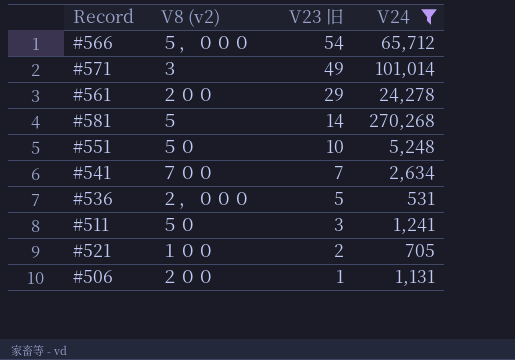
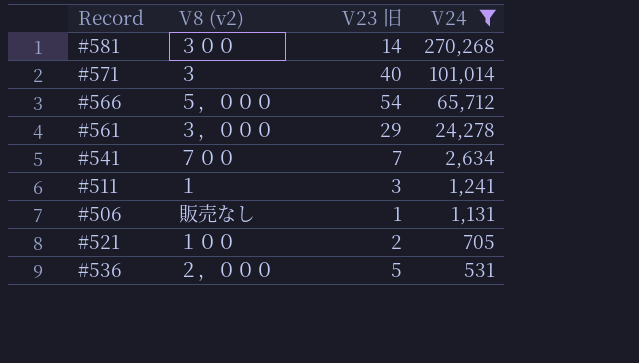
row order: V23 旧 descending -> V24 descending
row #551: ５０ | 10 | 5,248 -> none
#581 | V8 (v2): ５ -> ３００
#571 | V23 旧: 49 -> 40
#561 | V8 (v2): ２００ -> ３，０００
#511 | V8 (v2): ５０ -> １
#506 | V8 (v2): ２００ -> 販売なし

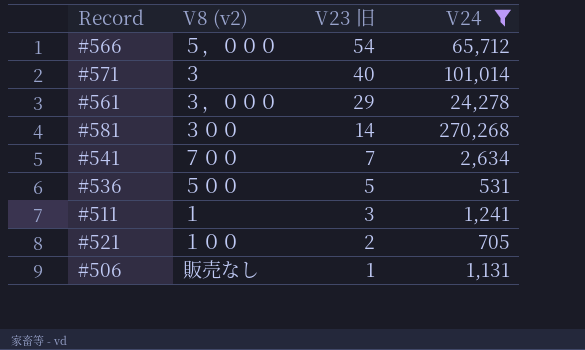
row order: V24 descending -> V23 旧 descending
#536 | V8 (v2): ２，０００ -> ５００

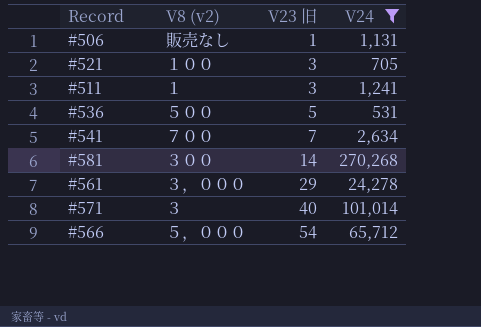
row order: V23 旧 descending -> V23 旧 ascending
#521 | V23 旧: 2 -> 3

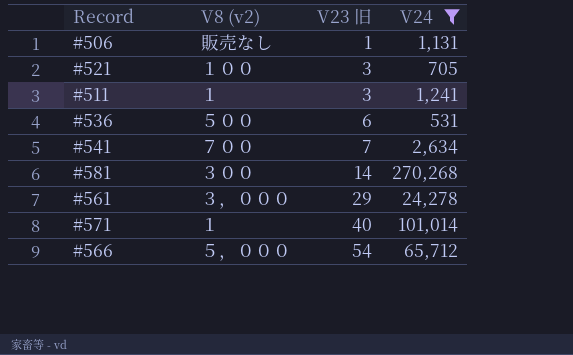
#536 | V23 旧: 5 -> 6
#571 | V8 (v2): ３ -> １

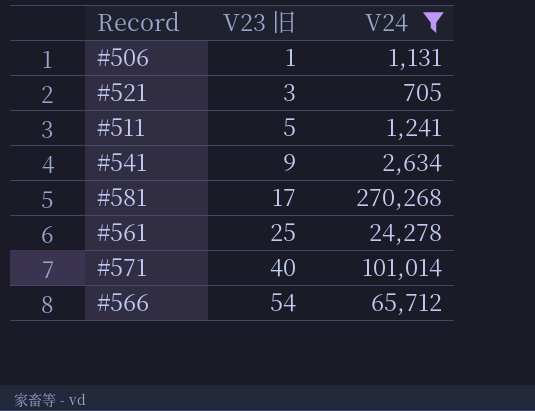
column V8 (v2) | position: 2 -> none
row #536: ５００ | 6 | 531 -> none
#511 | V23 旧: 3 -> 5
#541 | V23 旧: 7 -> 9
#581 | V23 旧: 14 -> 17
#561 | V23 旧: 29 -> 25

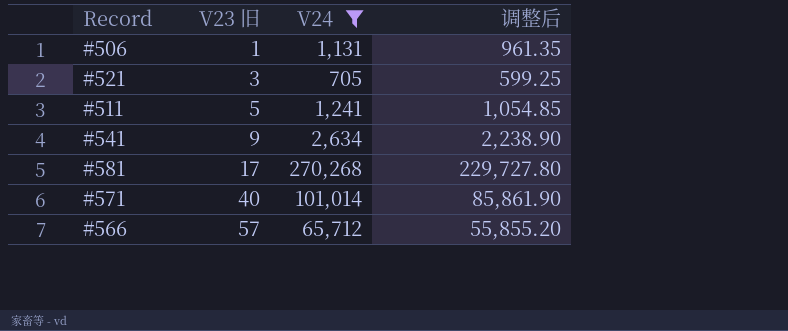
column 调整后 | formula: none -> [V24] * 0.85
row #561: 25 | 24,278 -> none
#566 | V23 旧: 54 -> 57

